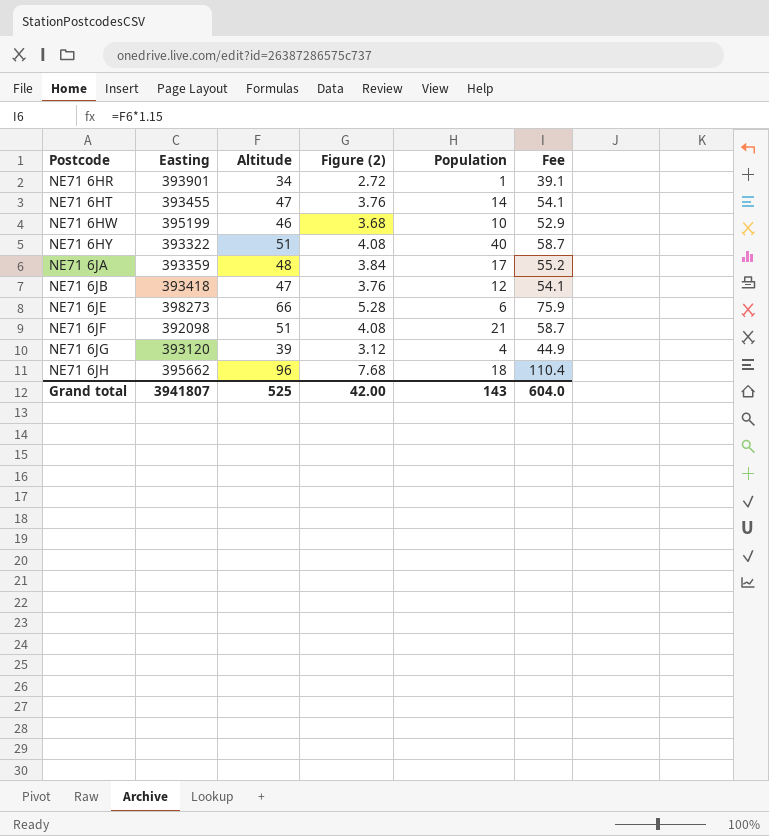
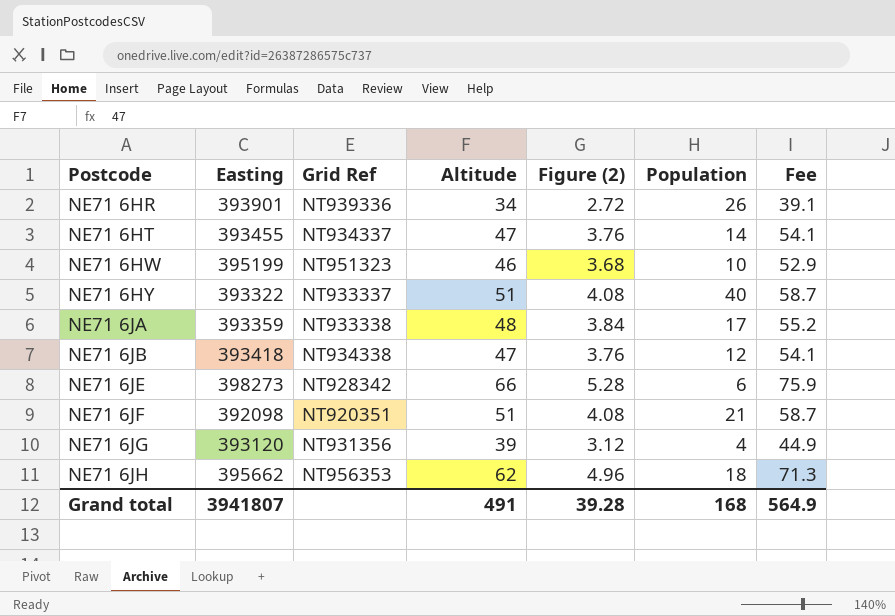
column Grid Ref | position: none -> 3
NE71 6HR | Population: 1 -> 26
NE71 6JH | Altitude: 96 -> 62
NE71 6JH | Figure (2): 7.68 -> 4.96
NE71 6JH | Fee: 110.4 -> 71.3
Grand total | Altitude: 525 -> 491
Grand total | Figure (2): 42.00 -> 39.28
Grand total | Population: 143 -> 168
Grand total | Fee: 604.0 -> 564.9

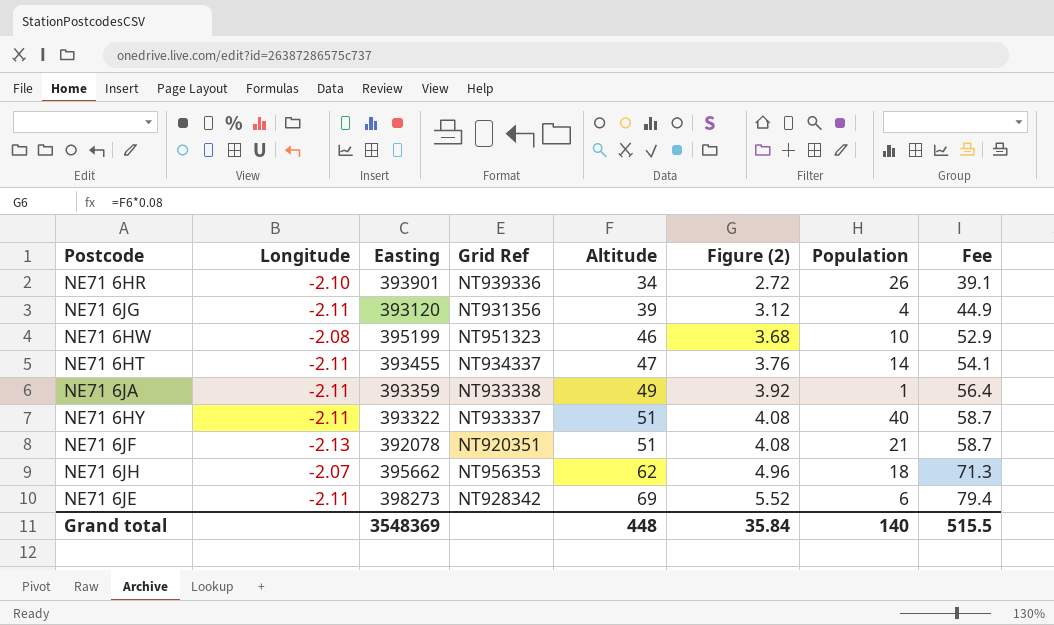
row order: Postcode ascending -> Altitude ascending
column Longitude | position: none -> 2
row NE71 6JB: 393418 | NT934338 | 47 | 3.76 | 12 | 54.1 -> none
NE71 6JA | Altitude: 48 -> 49
NE71 6JA | Figure (2): 3.84 -> 3.92
NE71 6JA | Population: 17 -> 1
NE71 6JA | Fee: 55.2 -> 56.4
NE71 6JF | Easting: 392098 -> 392078
NE71 6JE | Altitude: 66 -> 69
NE71 6JE | Figure (2): 5.28 -> 5.52
NE71 6JE | Fee: 75.9 -> 79.4
Grand total | Easting: 3941807 -> 3548369
Grand total | Altitude: 491 -> 448
Grand total | Figure (2): 39.28 -> 35.84
Grand total | Population: 168 -> 140
Grand total | Fee: 564.9 -> 515.5

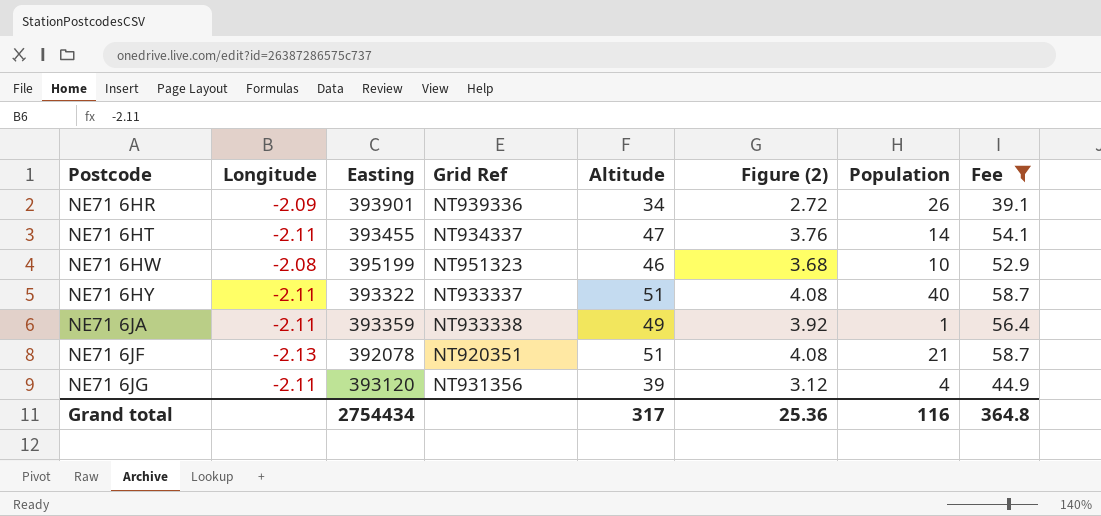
filter: none -> Fee <= 58.7
row order: Altitude ascending -> Postcode ascending
NE71 6HR | Longitude: -2.10 -> -2.09
Grand total | Easting: 3548369 -> 2754434
Grand total | Altitude: 448 -> 317
Grand total | Figure (2): 35.84 -> 25.36
Grand total | Population: 140 -> 116
Grand total | Fee: 515.5 -> 364.8

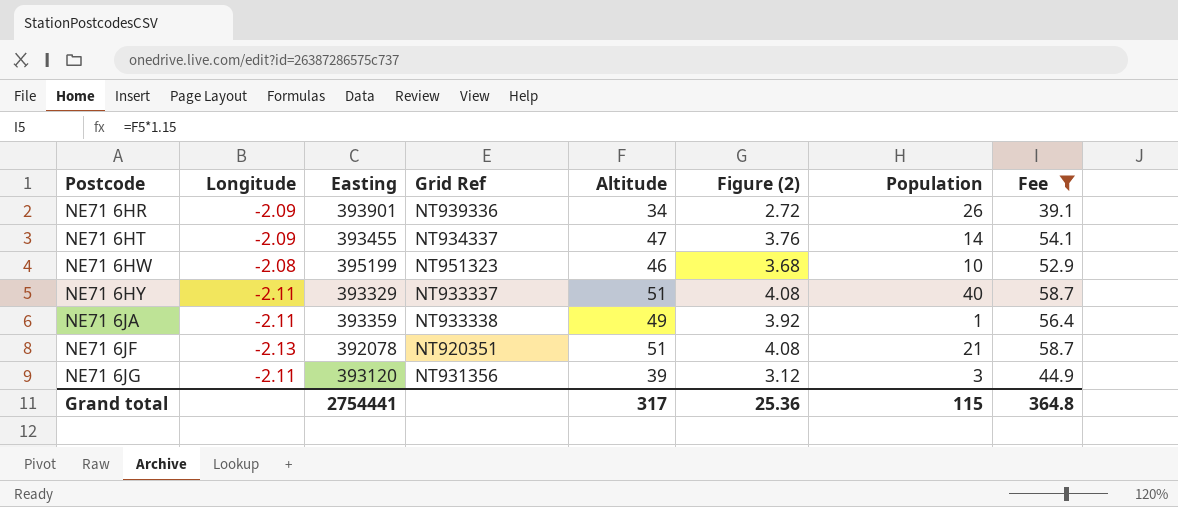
NE71 6HT | Longitude: -2.11 -> -2.09
NE71 6HY | Easting: 393322 -> 393329
NE71 6JG | Population: 4 -> 3
Grand total | Easting: 2754434 -> 2754441
Grand total | Population: 116 -> 115

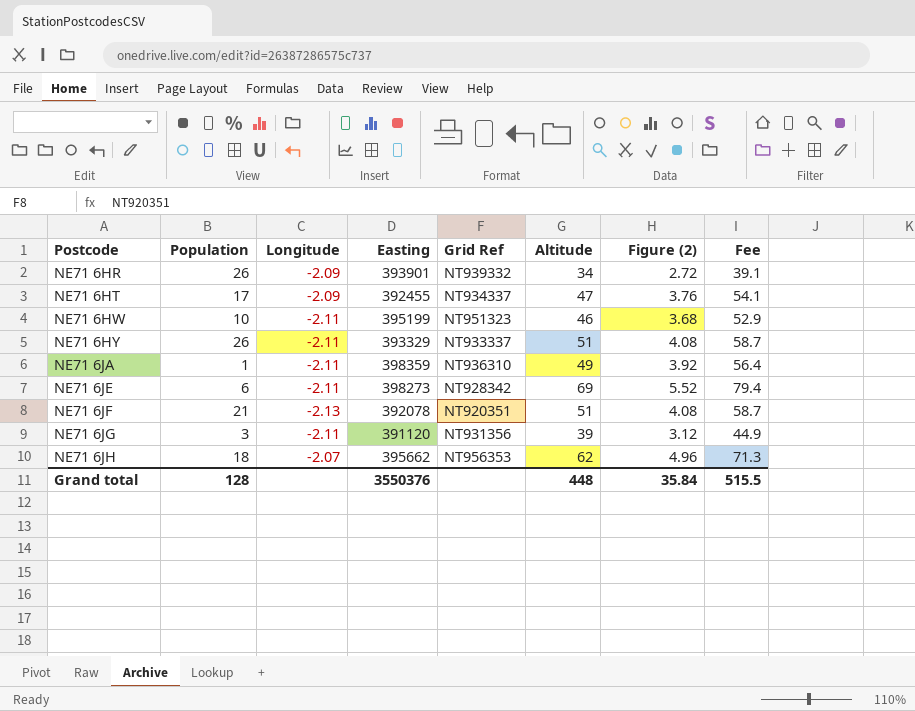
filter: Fee <= 58.7 -> none
column Population | position: 7 -> 2
NE71 6HR | Grid Ref: NT939336 -> NT939332
NE71 6HT | Population: 14 -> 17
NE71 6HT | Easting: 393455 -> 392455
NE71 6HW | Longitude: -2.08 -> -2.11
NE71 6HY | Population: 40 -> 26
NE71 6JA | Easting: 393359 -> 398359
NE71 6JA | Grid Ref: NT933338 -> NT936310
NE71 6JG | Easting: 393120 -> 391120
Grand total | Population: 115 -> 128
Grand total | Easting: 2754441 -> 3550376
Grand total | Altitude: 317 -> 448
Grand total | Figure (2): 25.36 -> 35.84
Grand total | Fee: 364.8 -> 515.5

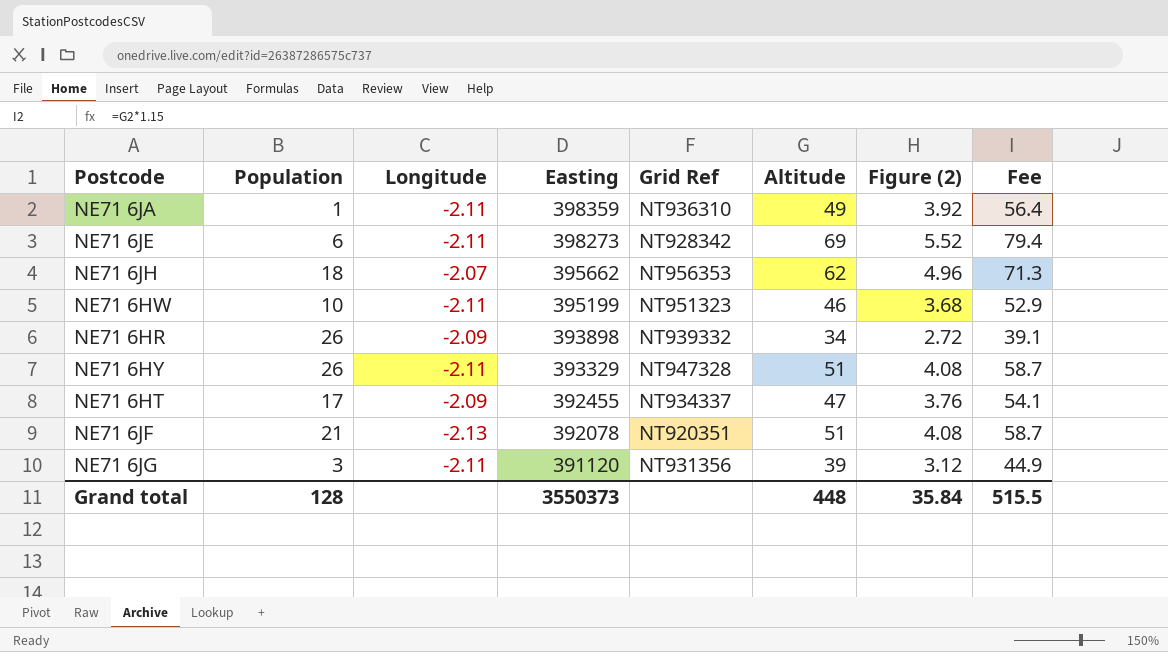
row order: Postcode ascending -> Easting descending
NE71 6HR | Easting: 393901 -> 393898
NE71 6HY | Grid Ref: NT933337 -> NT947328
Grand total | Easting: 3550376 -> 3550373

